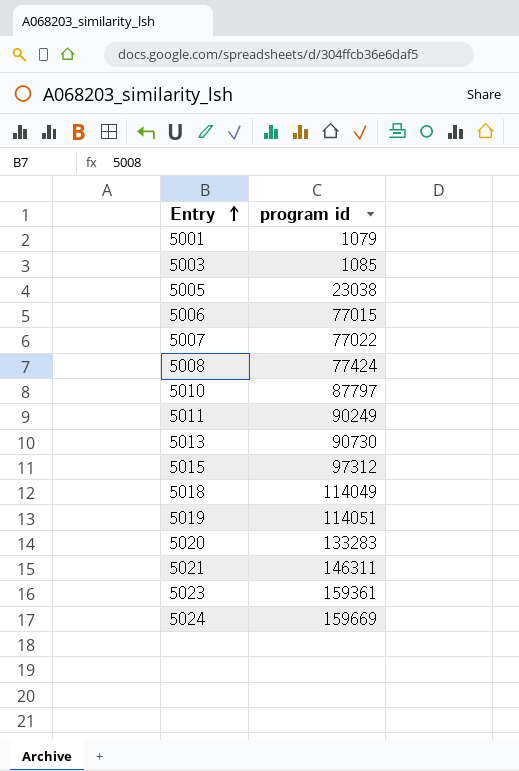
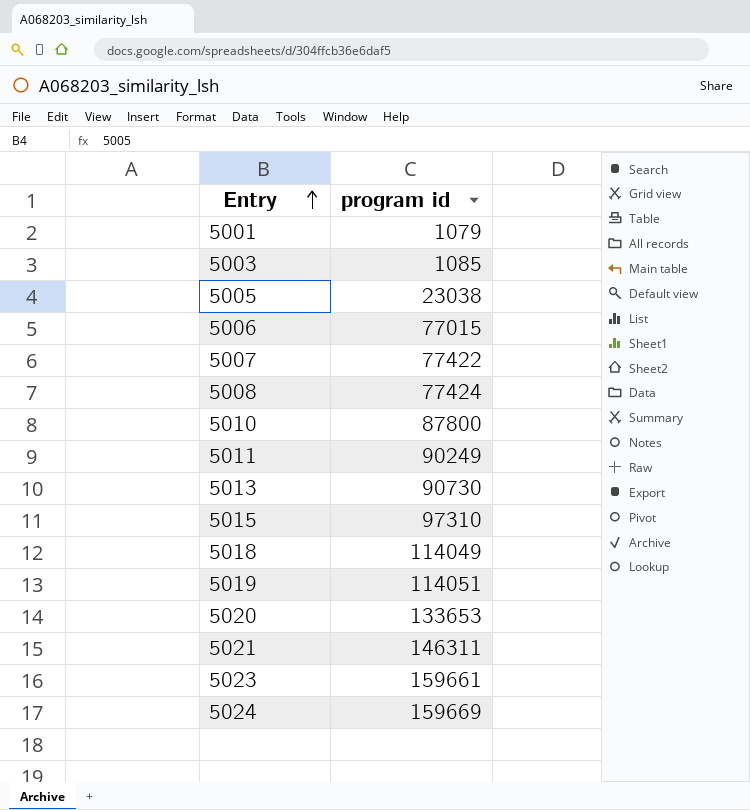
5007 | program id: 77022 -> 77422
5010 | program id: 87797 -> 87800
5015 | program id: 97312 -> 97310
5020 | program id: 133283 -> 133653
5023 | program id: 159361 -> 159661

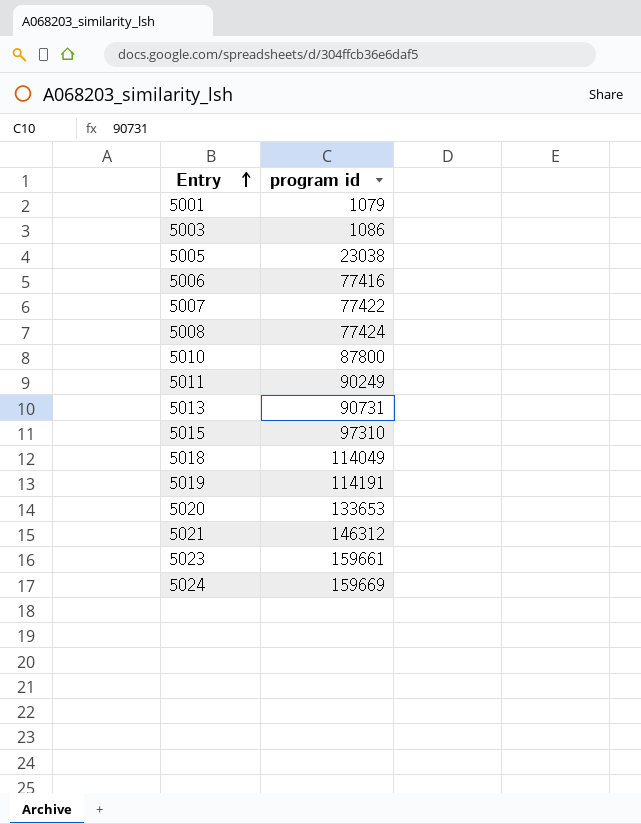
5003 | program id: 1085 -> 1086
5006 | program id: 77015 -> 77416
5013 | program id: 90730 -> 90731
5019 | program id: 114051 -> 114191
5021 | program id: 146311 -> 146312

